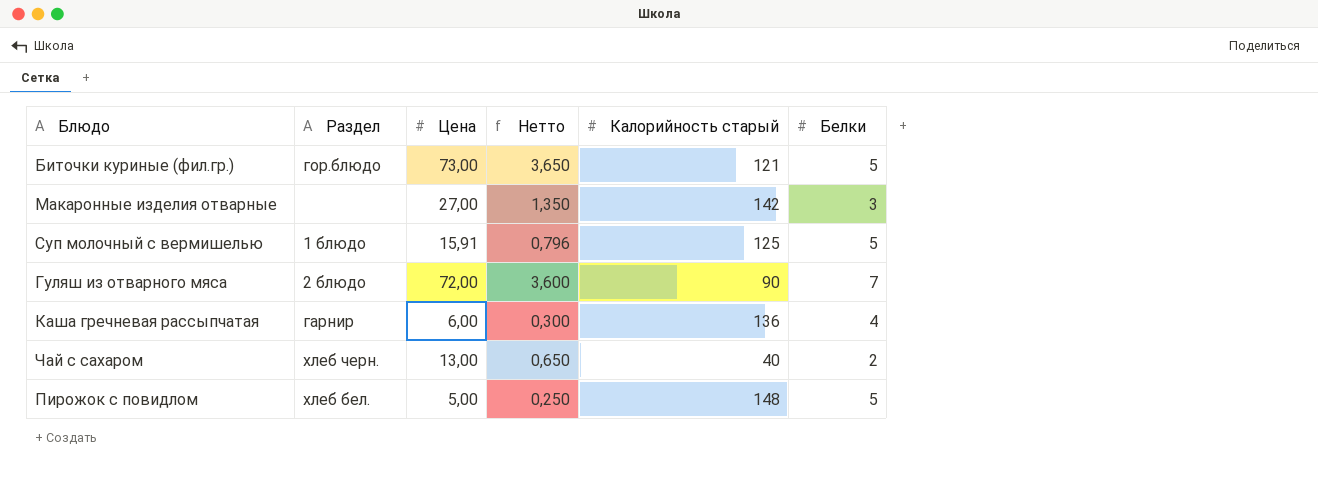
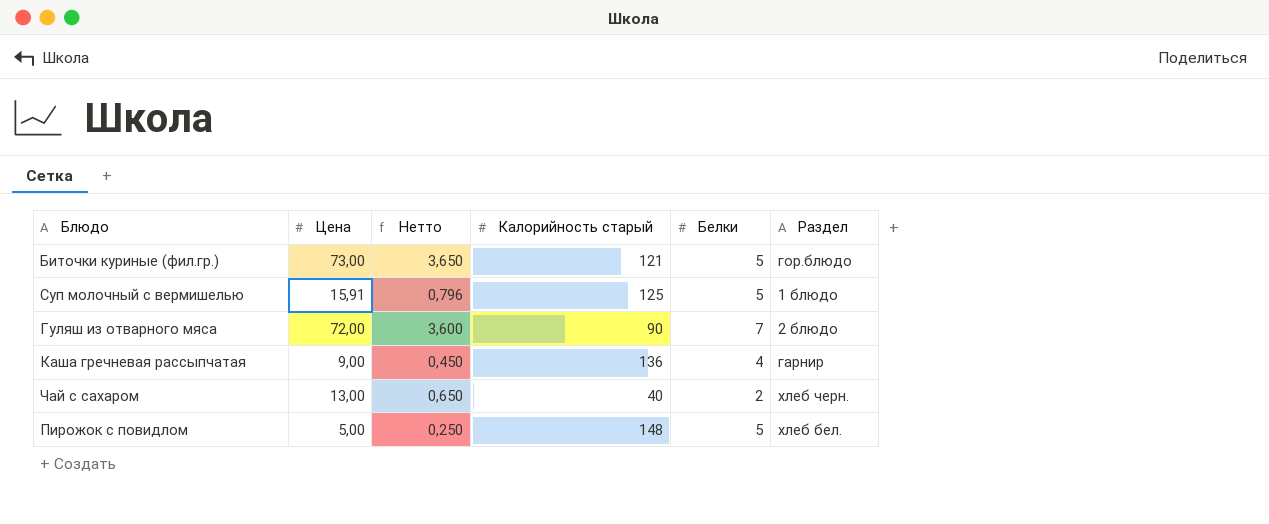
column Раздел | position: 2 -> 6
row Макаронные изделия отварные: none | 27,00 | 1,350 | 142 | 3 -> none
Каша гречневая рассыпчатая | Цена: 6,00 -> 9,00
Каша гречневая рассыпчатая | Нетто: 0,300 -> 0,450

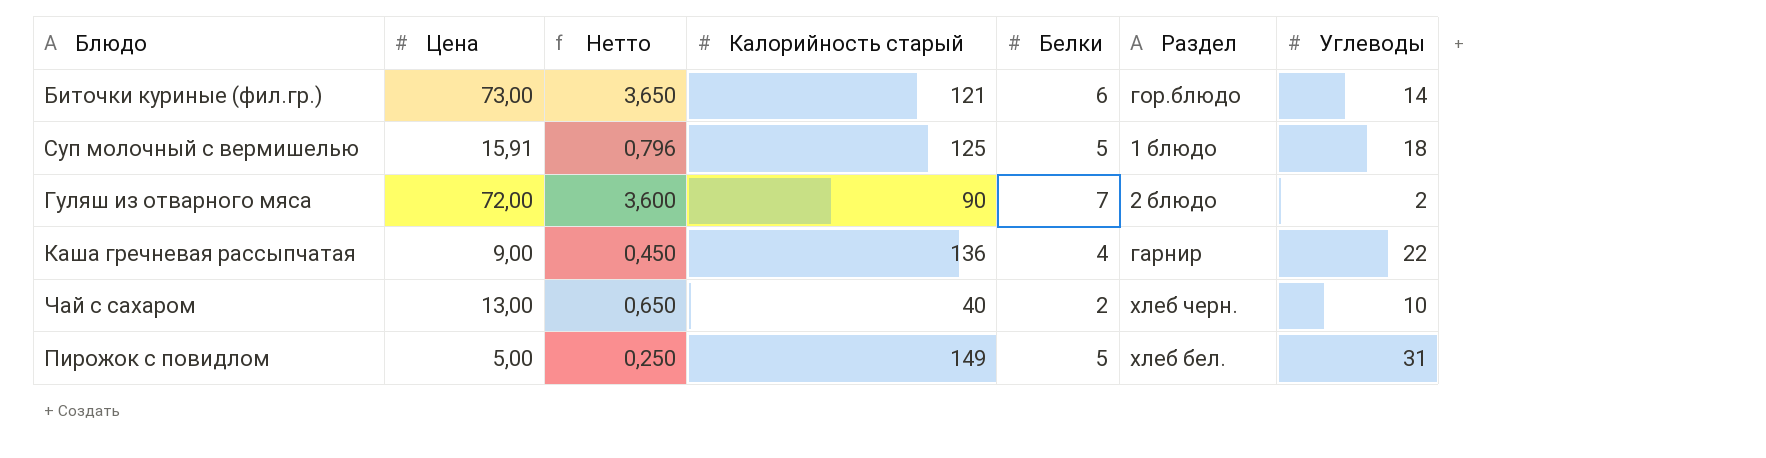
column Углеводы | position: none -> 7
Биточки куриные (фил.гр.) | Белки: 5 -> 6
Пирожок с повидлом | Калорийность старый: 148 -> 149

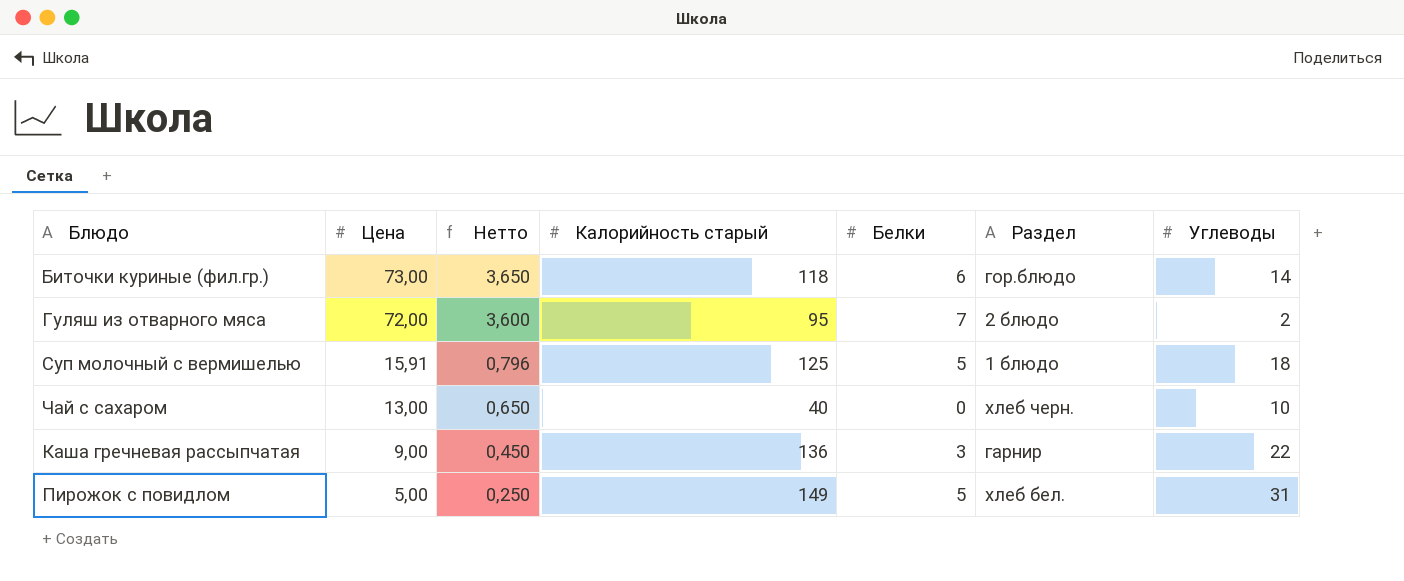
row order: none -> Цена descending
Биточки куриные (фил.гр.) | Калорийность старый: 121 -> 118
Гуляш из отварного мяса | Калорийность старый: 90 -> 95
Чай с сахаром | Белки: 2 -> 0
Каша гречневая рассыпчатая | Белки: 4 -> 3

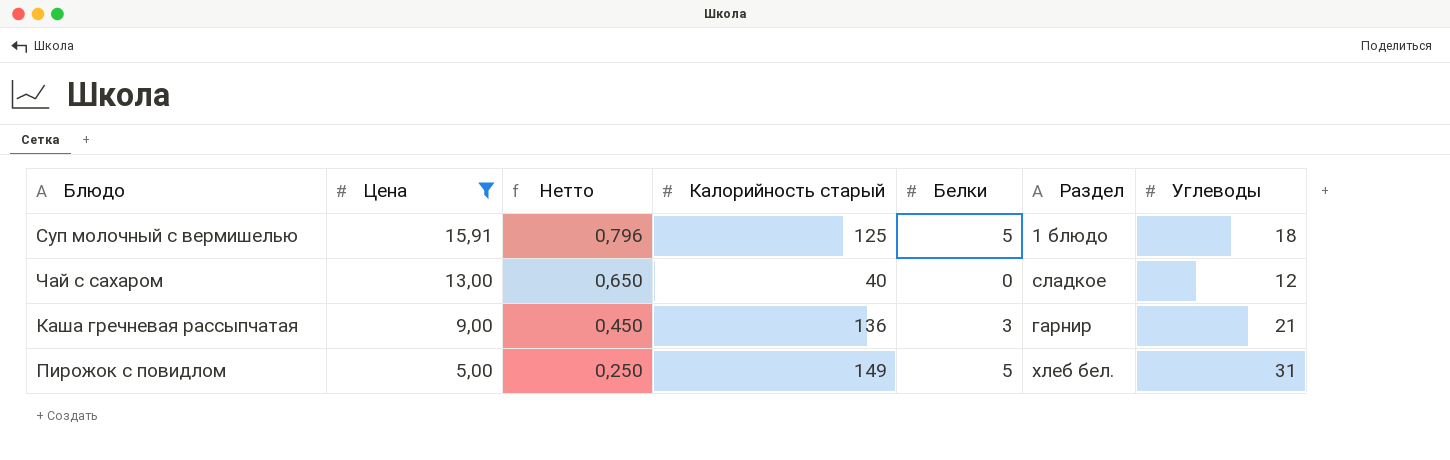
filter: none -> Цена <= 15,91
Чай с сахаром | Раздел: хлеб черн. -> сладкое
Чай с сахаром | Углеводы: 10 -> 12
Каша гречневая рассыпчатая | Углеводы: 22 -> 21

